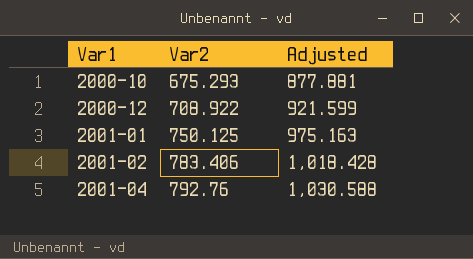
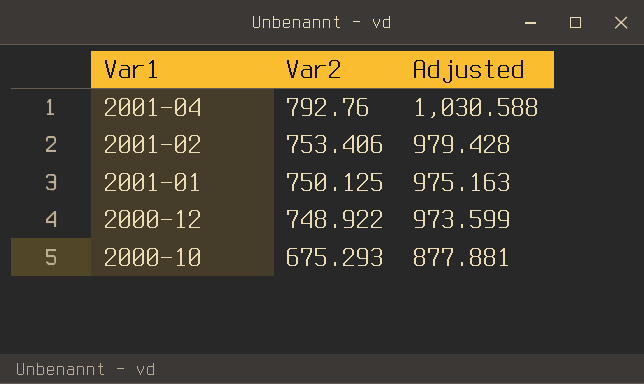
row order: Var1 ascending -> Var1 descending
2001-02 | Var2: 783.406 -> 753.406
2001-02 | Adjusted: 1,018.428 -> 979.428
2000-12 | Var2: 708.922 -> 748.922
2000-12 | Adjusted: 921.599 -> 973.599

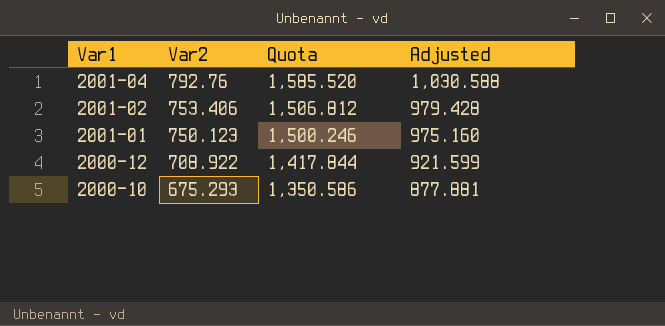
column Quota | formula: none -> [Var2] * 2
2001-01 | Var2: 750.125 -> 750.123
2001-01 | Adjusted: 975.163 -> 975.160
2000-12 | Var2: 748.922 -> 708.922
2000-12 | Adjusted: 973.599 -> 921.599

